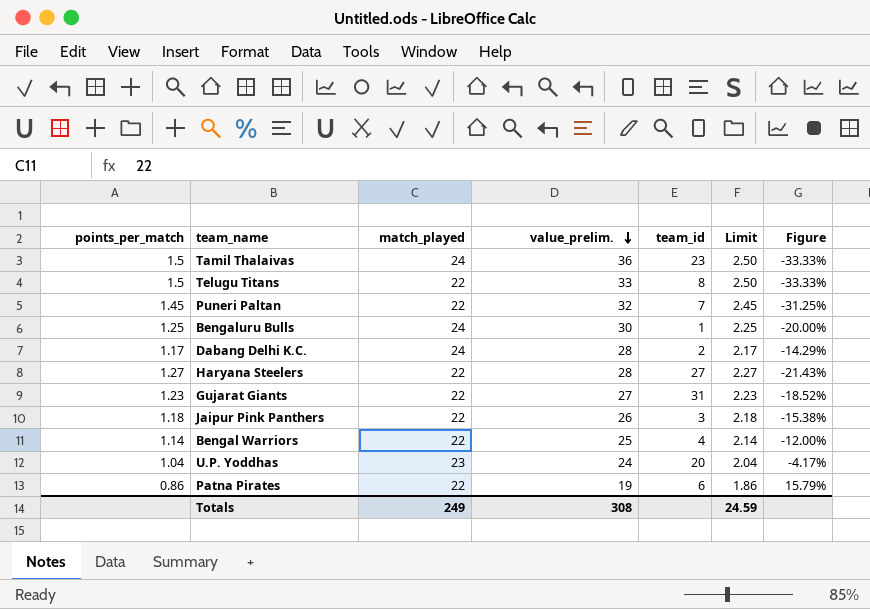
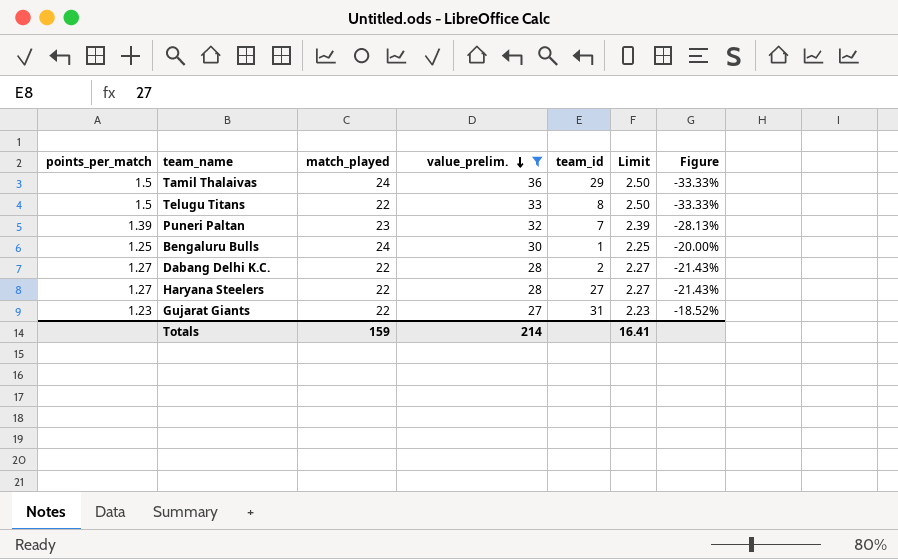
filter: none -> value_prelim. >= 27
Tamil Thalaivas | team_id: 23 -> 29
Puneri Paltan | points_per_match: 1.45 -> 1.39
Puneri Paltan | match_played: 22 -> 23
Puneri Paltan | Limit: 2.45 -> 2.39
Puneri Paltan | Figure: -31.25% -> -28.13%
Dabang Delhi K.C. | points_per_match: 1.17 -> 1.27
Dabang Delhi K.C. | match_played: 24 -> 22
Dabang Delhi K.C. | Limit: 2.17 -> 2.27
Dabang Delhi K.C. | Figure: -14.29% -> -21.43%
Totals | match_played: 249 -> 159
Totals | value_prelim.: 308 -> 214
Totals | Limit: 24.59 -> 16.41

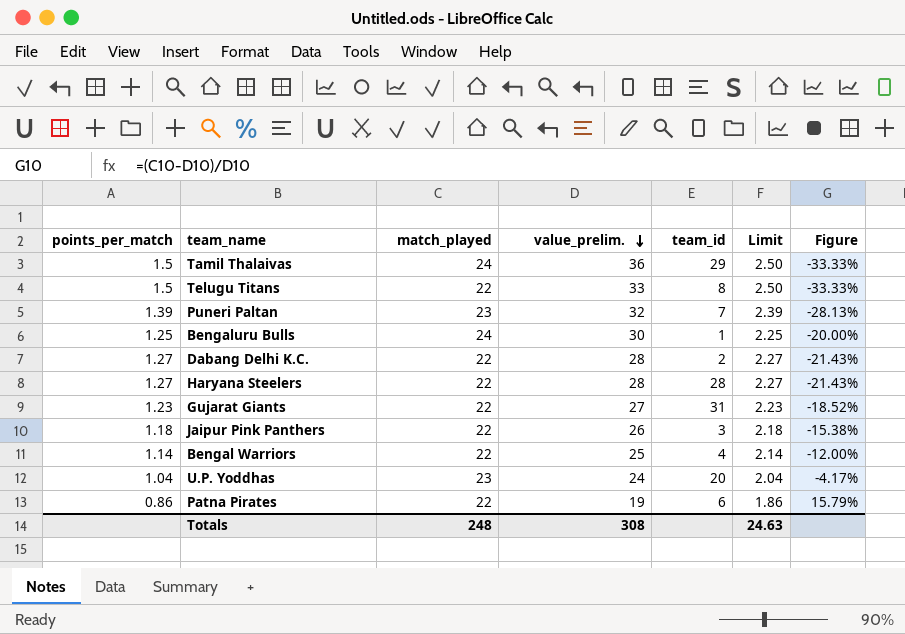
filter: value_prelim. >= 27 -> none
Haryana Steelers | team_id: 27 -> 28
Totals | match_played: 159 -> 248
Totals | value_prelim.: 214 -> 308
Totals | Limit: 16.41 -> 24.63

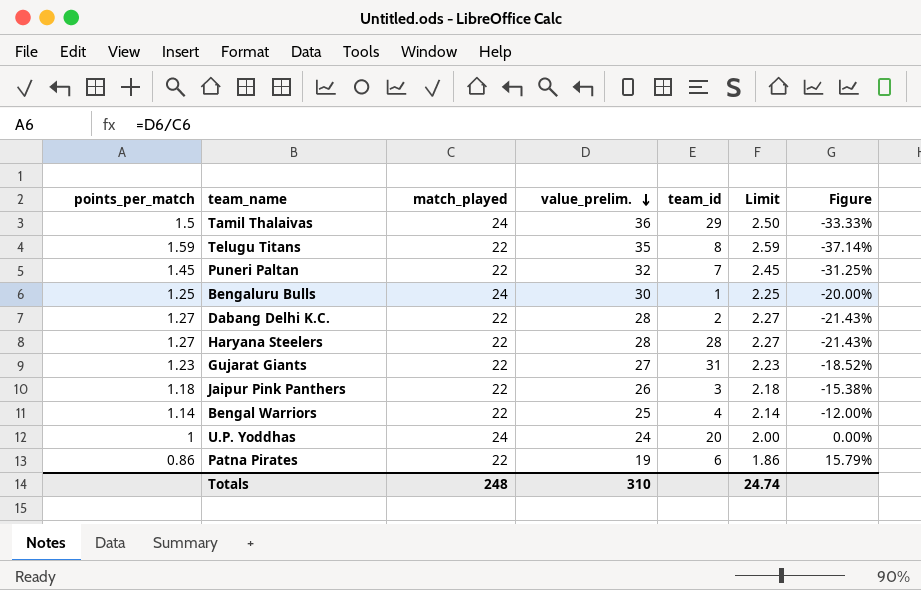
Telugu Titans | points_per_match: 1.5 -> 1.59
Telugu Titans | value_prelim.: 33 -> 35
Telugu Titans | Limit: 2.50 -> 2.59
Telugu Titans | Figure: -33.33% -> -37.14%
Puneri Paltan | points_per_match: 1.39 -> 1.45
Puneri Paltan | match_played: 23 -> 22
Puneri Paltan | Limit: 2.39 -> 2.45
Puneri Paltan | Figure: -28.13% -> -31.25%
U.P. Yoddhas | points_per_match: 1.04 -> 1
U.P. Yoddhas | match_played: 23 -> 24
U.P. Yoddhas | Limit: 2.04 -> 2.00
U.P. Yoddhas | Figure: -4.17% -> 0.00%
Totals | value_prelim.: 308 -> 310
Totals | Limit: 24.63 -> 24.74

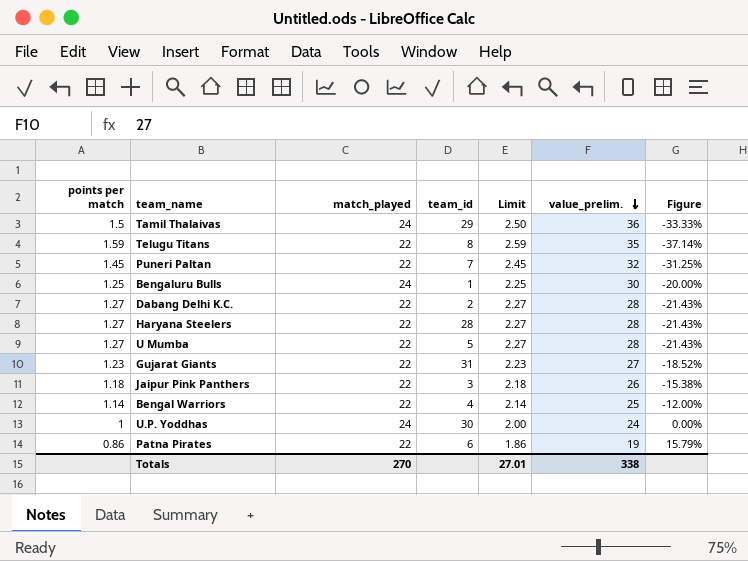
column name: points_per_match -> points per match
column value_prelim. | position: 4 -> 6
row U Mumba: none -> 1.27 | 22 | 5 | 2.27 | 28 | -21.43%
U.P. Yoddhas | team_id: 20 -> 30
Totals | match_played: 248 -> 270
Totals | Limit: 24.74 -> 27.01
Totals | value_prelim.: 310 -> 338

